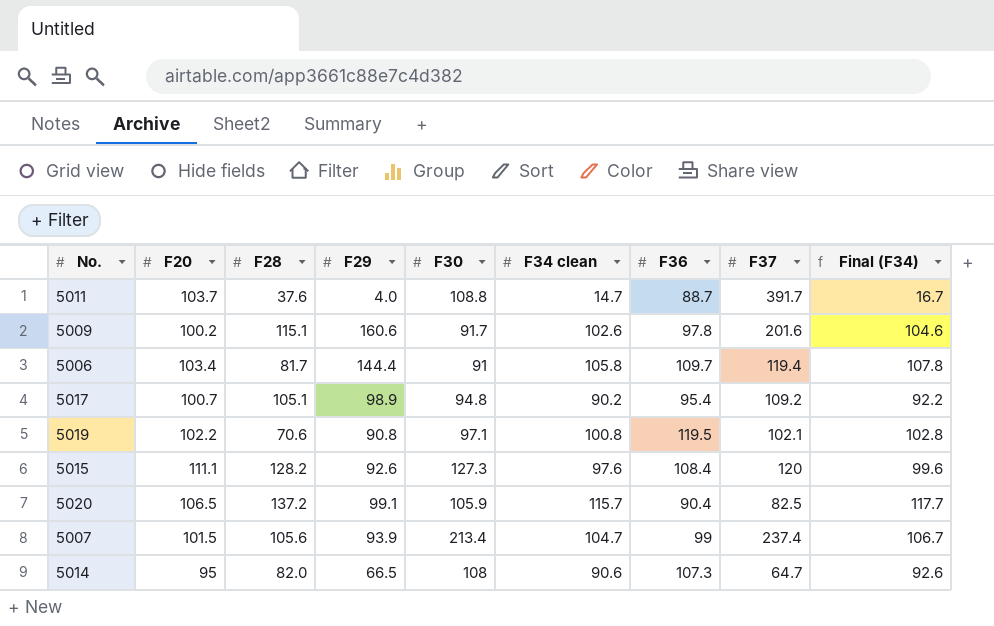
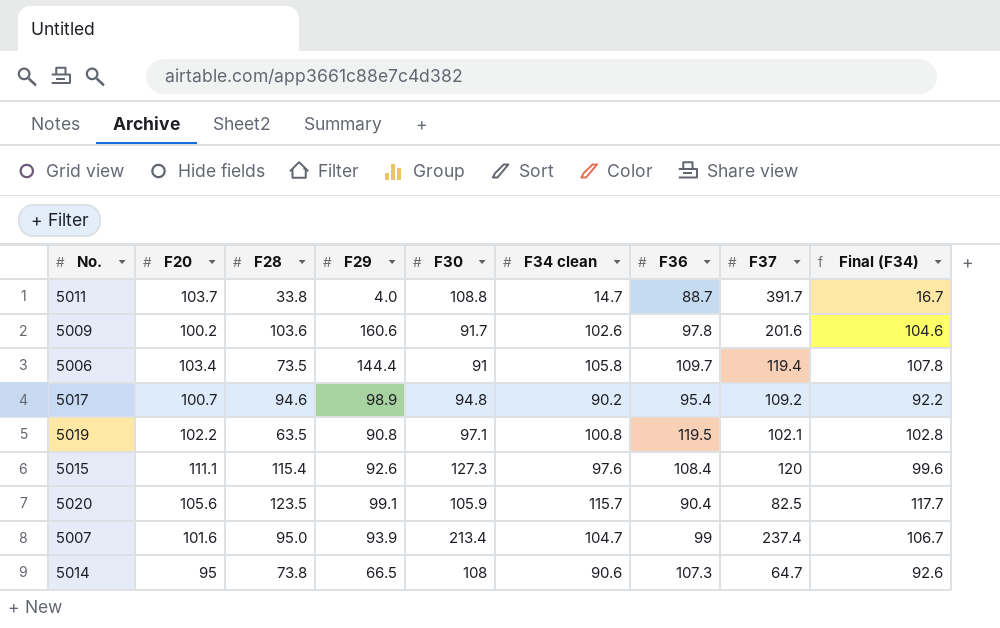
5011 | F28: 37.6 -> 33.8
5009 | F28: 115.1 -> 103.6
5006 | F28: 81.7 -> 73.5
5017 | F28: 105.1 -> 94.6
5019 | F28: 70.6 -> 63.5
5015 | F28: 128.2 -> 115.4
5020 | F20: 106.5 -> 105.6
5020 | F28: 137.2 -> 123.5
5007 | F20: 101.5 -> 101.6
5007 | F28: 105.6 -> 95.0
5014 | F28: 82.0 -> 73.8

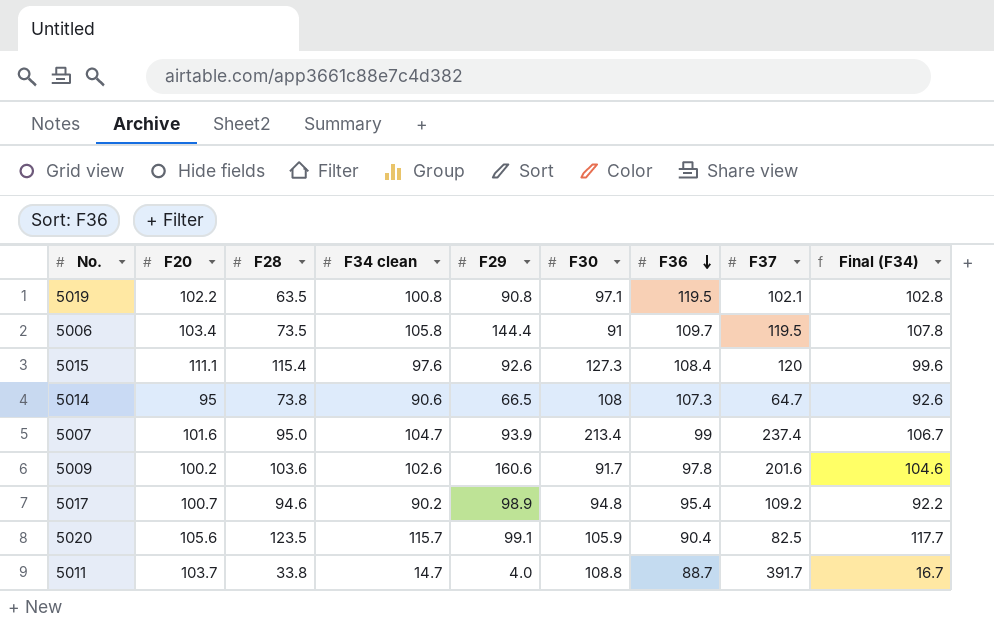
row order: none -> F36 descending
column F34 clean | position: 6 -> 4
5006 | F37: 119.4 -> 119.5

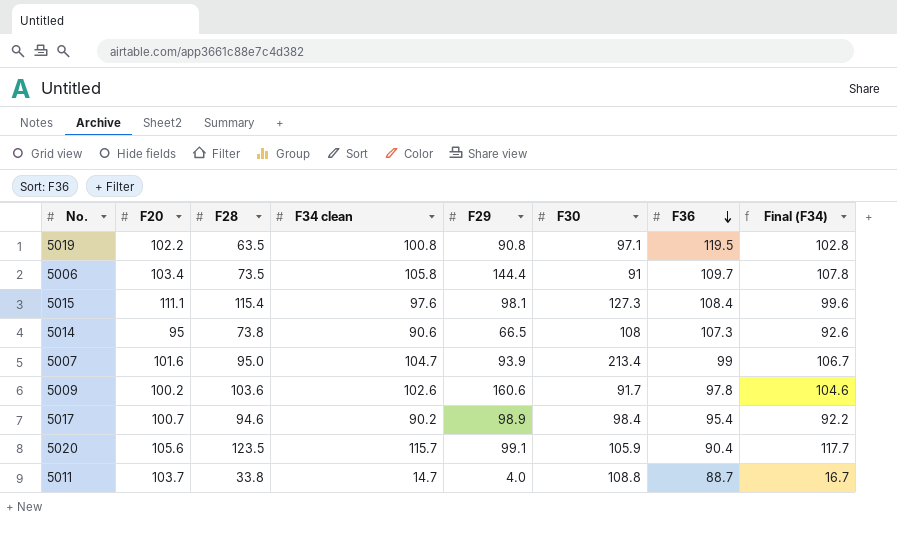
column F37 | position: 8 -> none
5015 | F29: 92.6 -> 98.1
5017 | F30: 94.8 -> 98.4

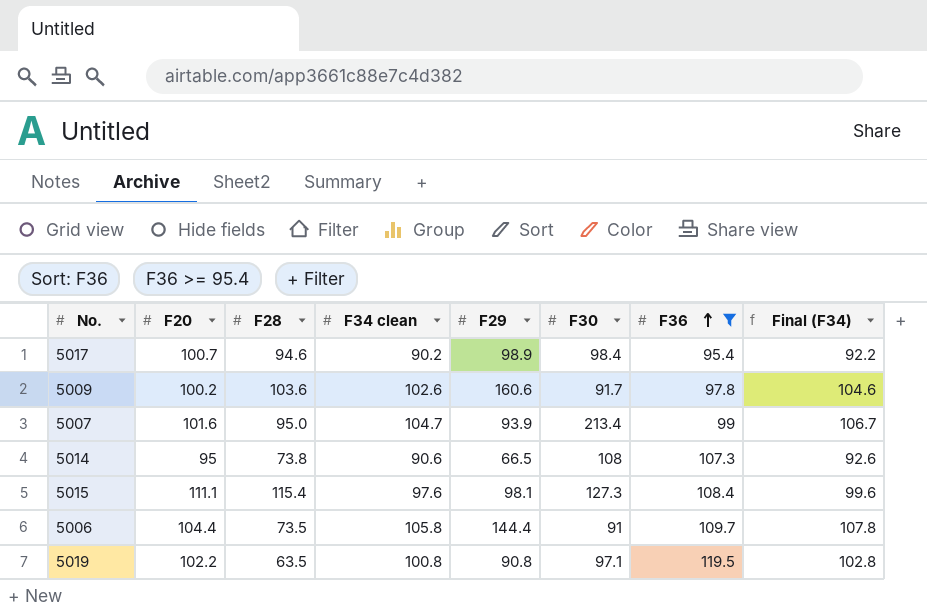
filter: none -> F36 >= 95.4
row order: F36 descending -> F36 ascending
5006 | F20: 103.4 -> 104.4

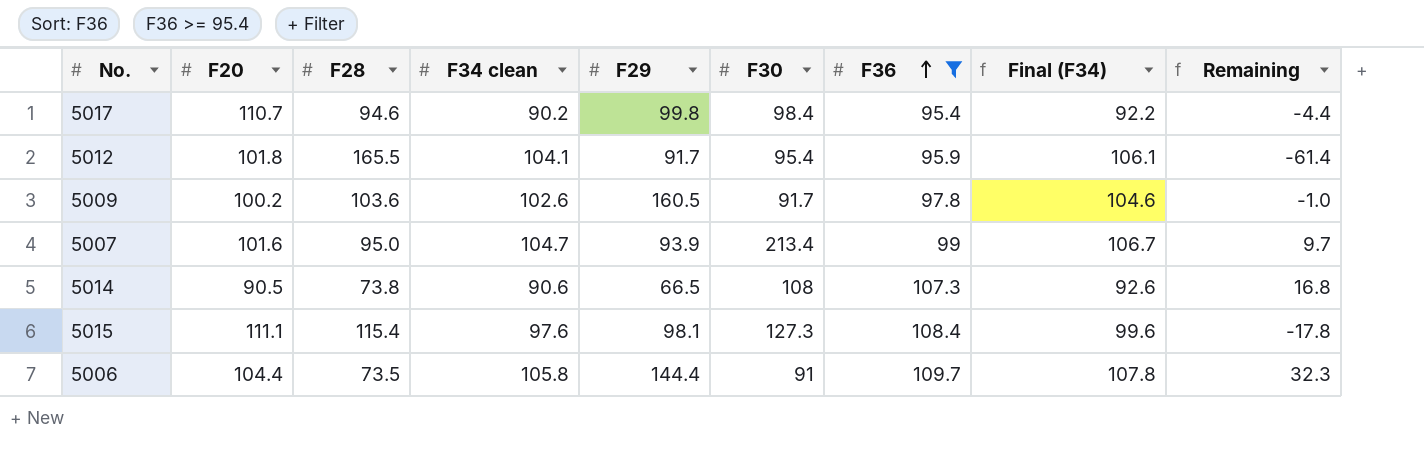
column Remaining | formula: none -> [F34 clean] - [F28]
row 5019: 102.2 | 63.5 | 100.8 | 90.8 | 97.1 | 119.5 | 102.8 -> none
5017 | F20: 100.7 -> 110.7
5017 | F29: 98.9 -> 99.8
row 5012: none -> 101.8 | 165.5 | 104.1 | 91.7 | 95.4 | 95.9 | 106.1 | -61.4
5009 | F29: 160.6 -> 160.5
5014 | F20: 95 -> 90.5

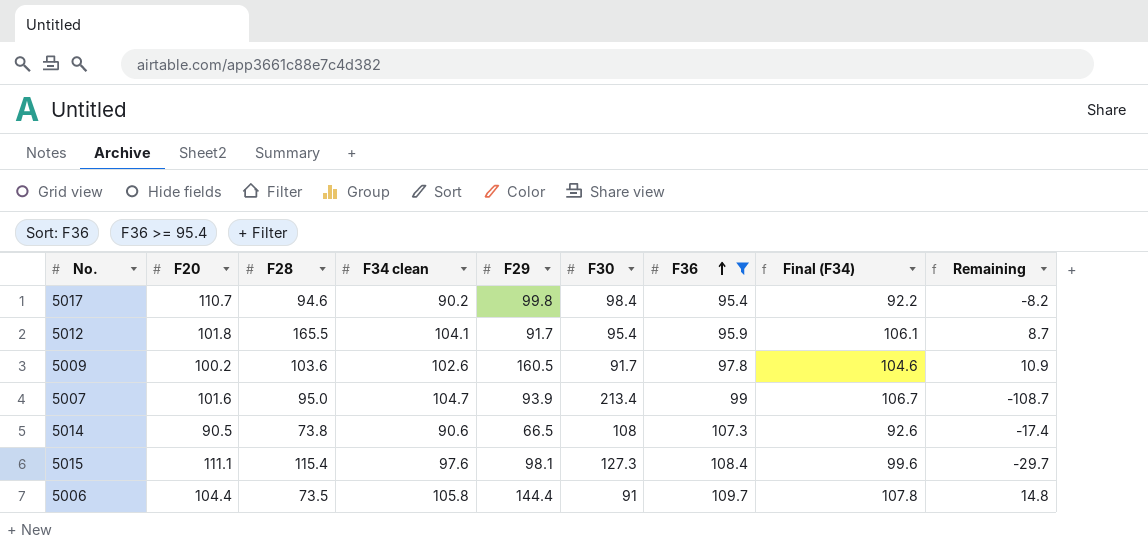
column Remaining | formula: [F34 clean] - [F28] -> [F34 clean] - [F30]

